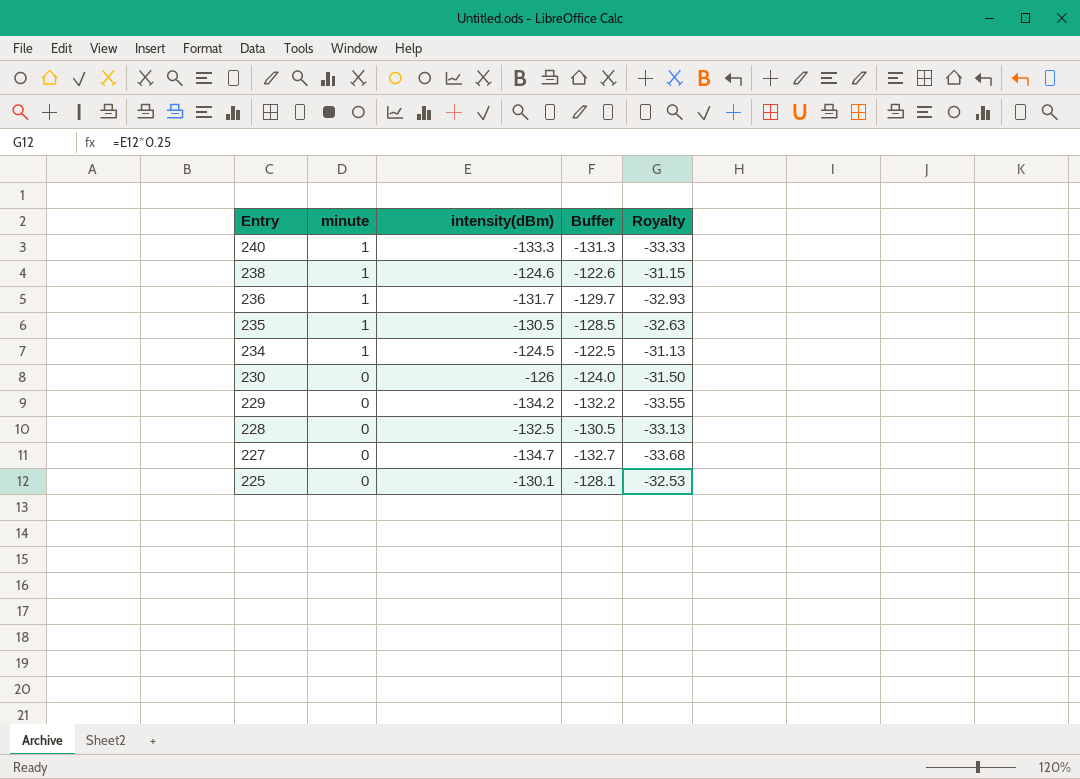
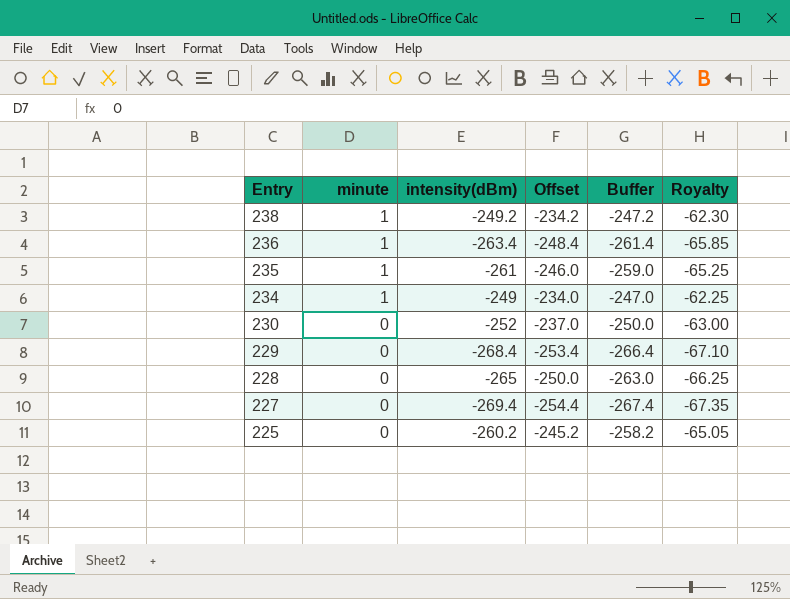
column Offset | formula: none -> [intensity(dBm)] + 15
row 240: 1 | -133.3 | -131.3 | -33.33 -> none
238 | intensity(dBm): -124.6 -> -249.2
238 | Buffer: -122.6 -> -247.2
238 | Royalty: -31.15 -> -62.30
236 | intensity(dBm): -131.7 -> -263.4
236 | Buffer: -129.7 -> -261.4
236 | Royalty: -32.93 -> -65.85
235 | intensity(dBm): -130.5 -> -261
235 | Buffer: -128.5 -> -259.0
235 | Royalty: -32.63 -> -65.25
234 | intensity(dBm): -124.5 -> -249
234 | Buffer: -122.5 -> -247.0
234 | Royalty: -31.13 -> -62.25
230 | intensity(dBm): -126 -> -252
230 | Buffer: -124.0 -> -250.0
230 | Royalty: -31.50 -> -63.00
229 | intensity(dBm): -134.2 -> -268.4
229 | Buffer: -132.2 -> -266.4
229 | Royalty: -33.55 -> -67.10
228 | intensity(dBm): -132.5 -> -265
228 | Buffer: -130.5 -> -263.0
228 | Royalty: -33.13 -> -66.25
227 | intensity(dBm): -134.7 -> -269.4
227 | Buffer: -132.7 -> -267.4
227 | Royalty: -33.68 -> -67.35
225 | intensity(dBm): -130.1 -> -260.2
225 | Buffer: -128.1 -> -258.2
225 | Royalty: -32.53 -> -65.05

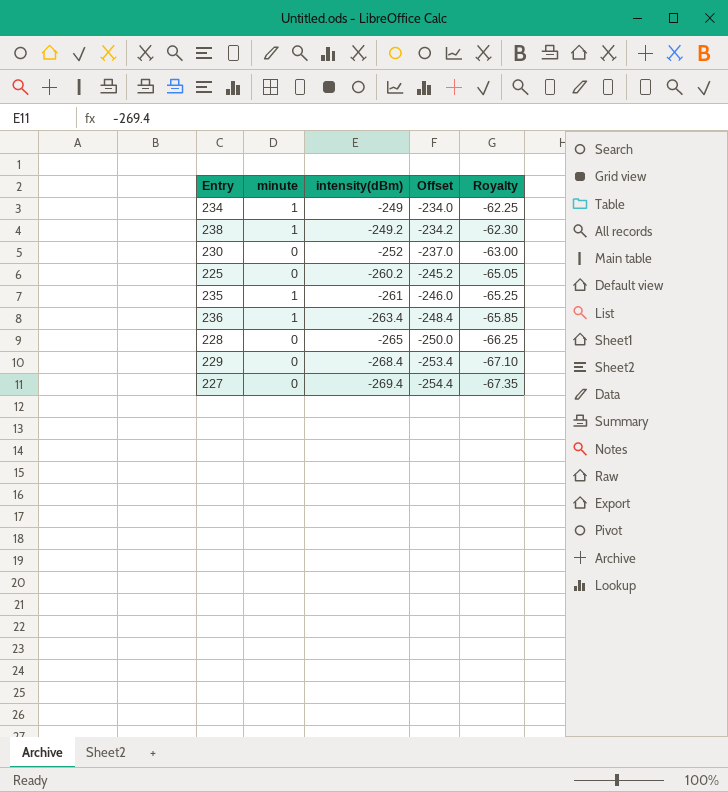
row order: Entry descending -> intensity(dBm) descending
column Buffer | formula: [intensity(dBm)] + 2 -> none

